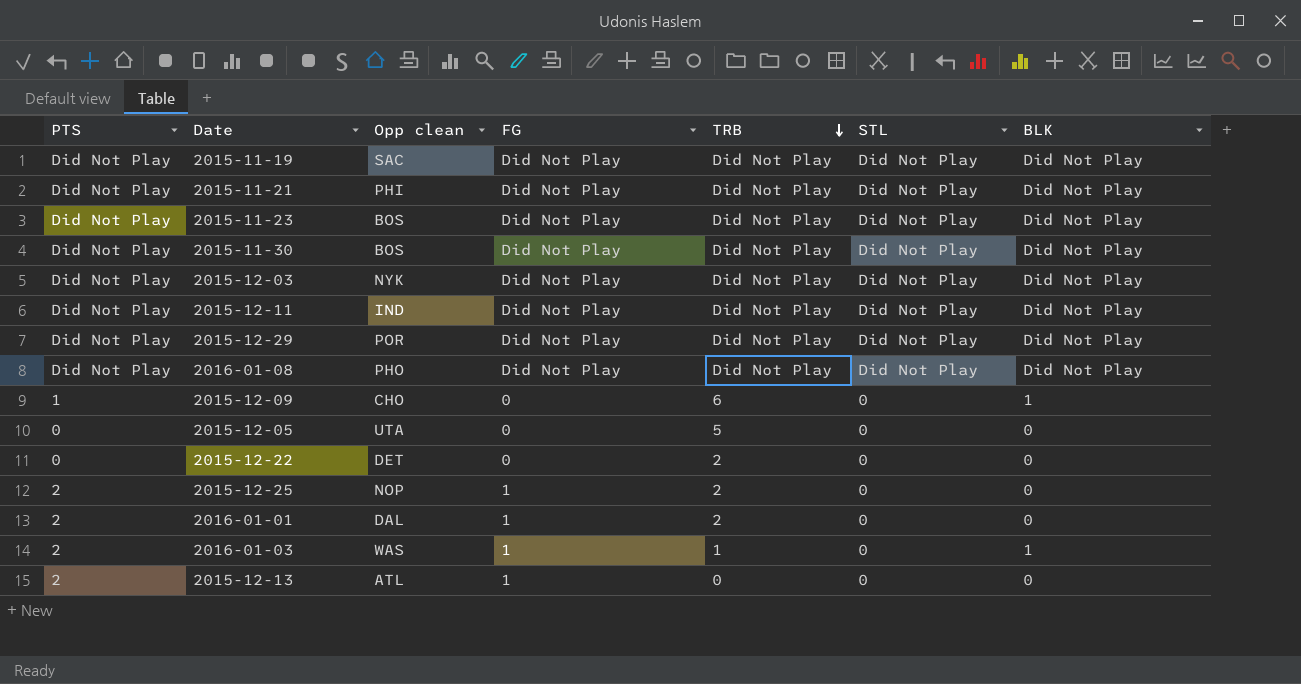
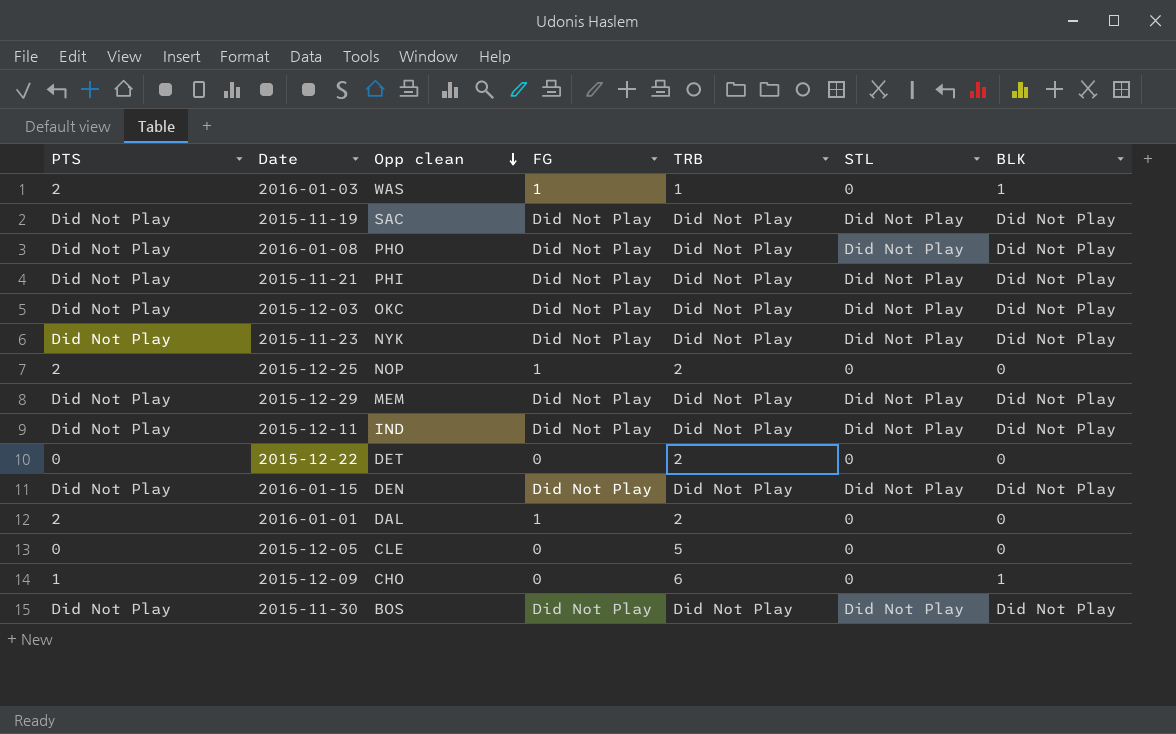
row order: TRB descending -> Opp clean descending
row 2015-12-13: 2 | ATL | 1 | 0 | 0 | 0 -> none
2015-12-03 | Opp clean: NYK -> OKC
2015-11-23 | Opp clean: BOS -> NYK
2015-12-29 | Opp clean: POR -> MEM
row 2016-01-15: none -> Did Not Play | DEN | Did Not Play | Did Not Play | Did Not Play | Did Not Play
2015-12-05 | Opp clean: UTA -> CLE

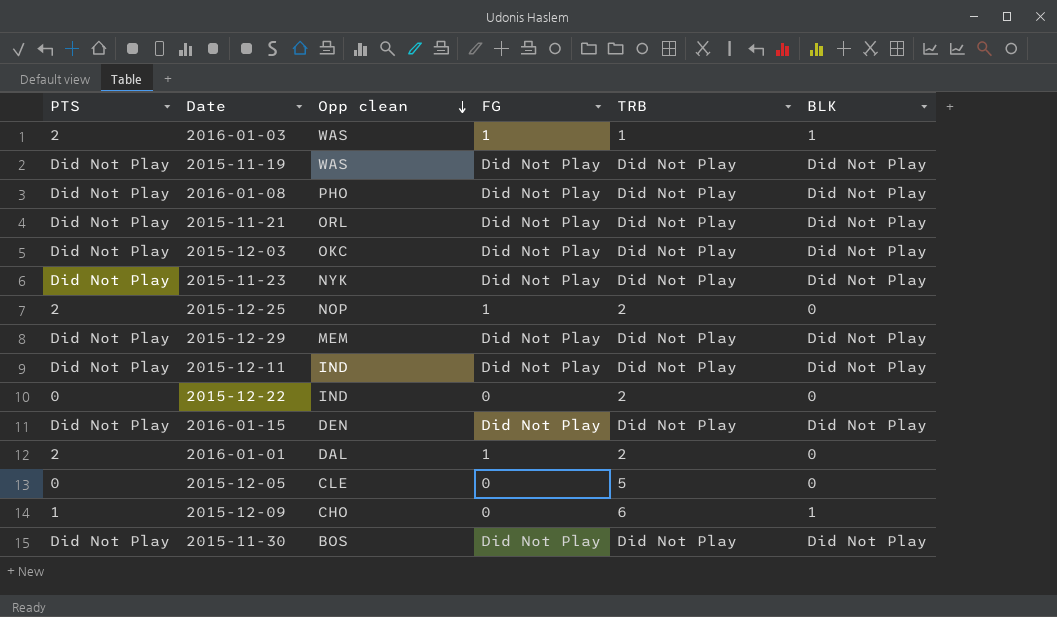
column STL | position: 6 -> none
2015-11-19 | Opp clean: SAC -> WAS
2015-11-21 | Opp clean: PHI -> ORL
2015-12-22 | Opp clean: DET -> IND

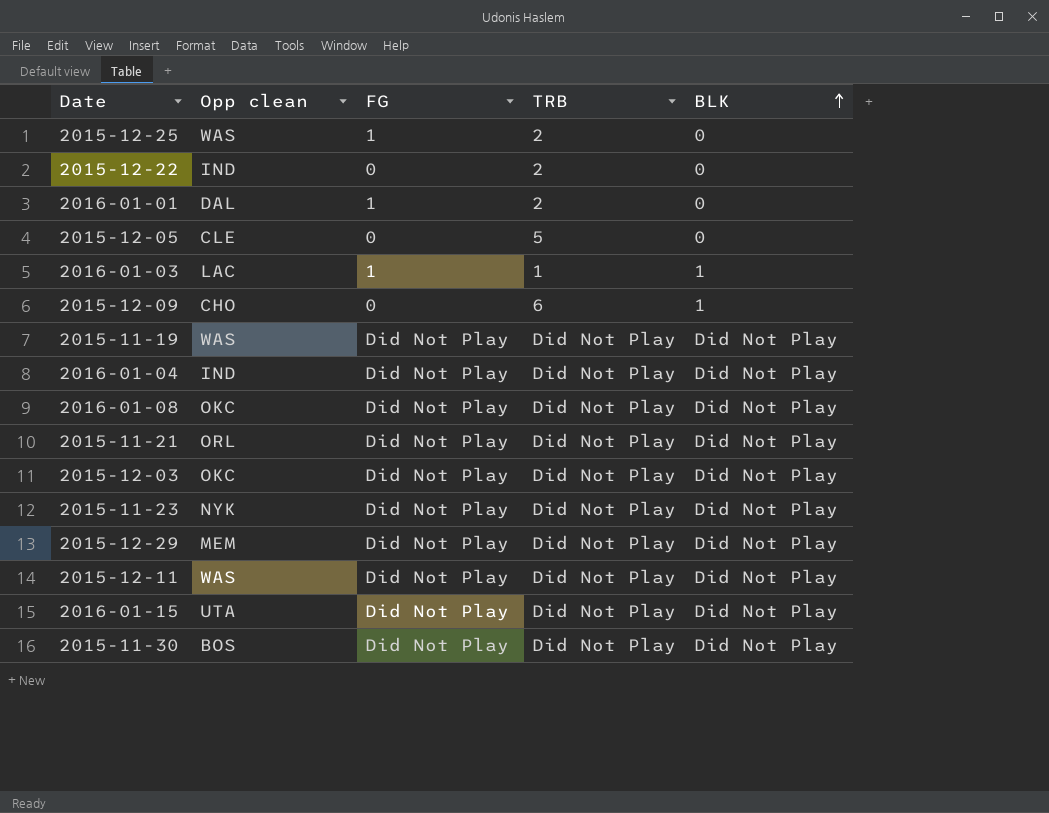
row order: Opp clean descending -> BLK ascending
column PTS | position: 1 -> none
2015-12-25 | Opp clean: NOP -> WAS
2016-01-03 | Opp clean: WAS -> LAC
row 2016-01-04: none -> IND | Did Not Play | Did Not Play | Did Not Play
2016-01-08 | Opp clean: PHO -> OKC
2015-12-11 | Opp clean: IND -> WAS
2016-01-15 | Opp clean: DEN -> UTA

